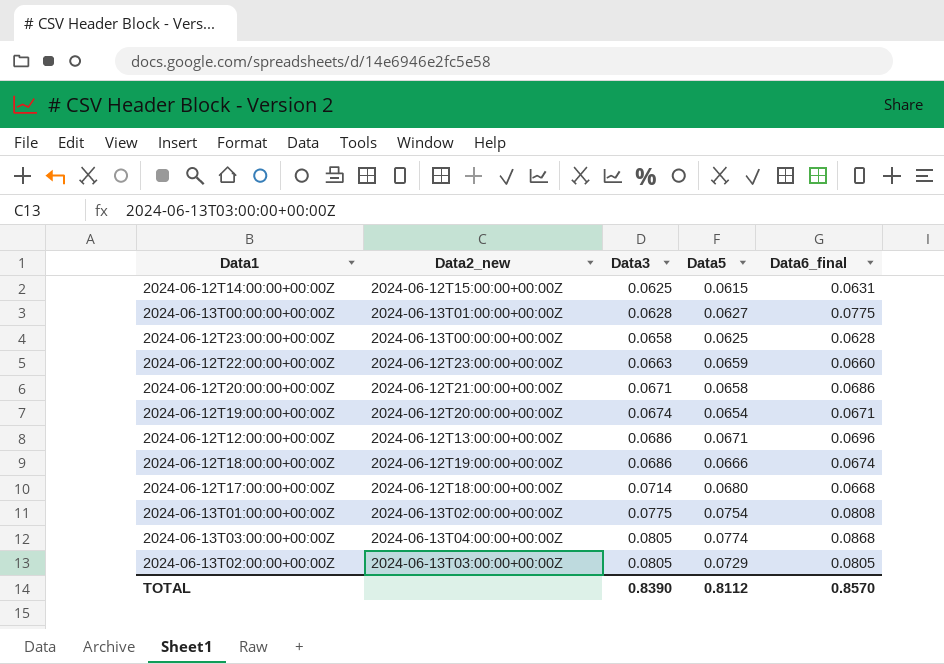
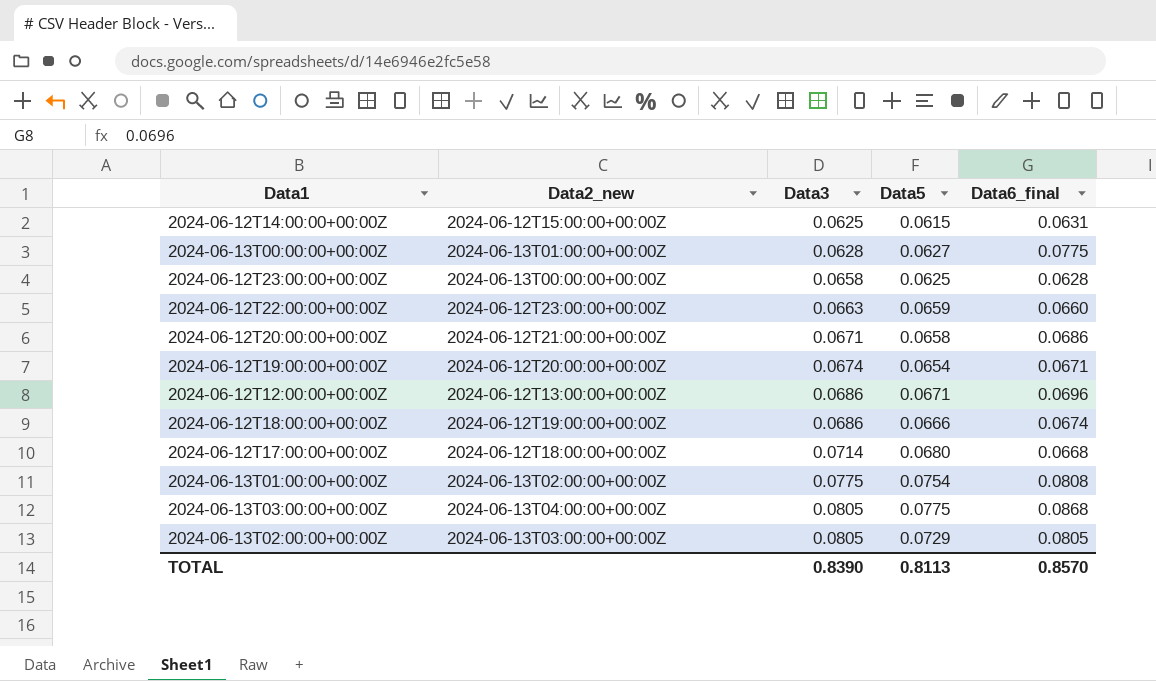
2024-06-13T03:00:00+00:00Z | Data5: 0.0774 -> 0.0775
TOTAL | Data5: 0.8112 -> 0.8113

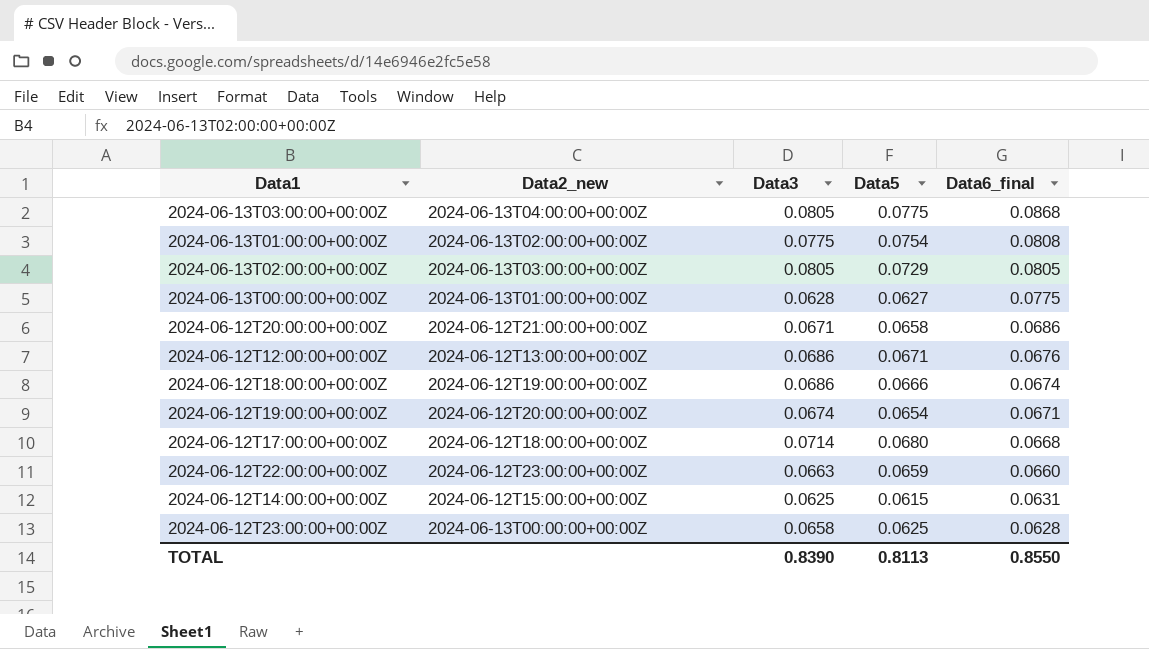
row order: Data3 ascending -> Data6_final descending
2024-06-12T12:00:00+00:00Z | Data6_final: 0.0696 -> 0.0676
TOTAL | Data6_final: 0.8570 -> 0.8550

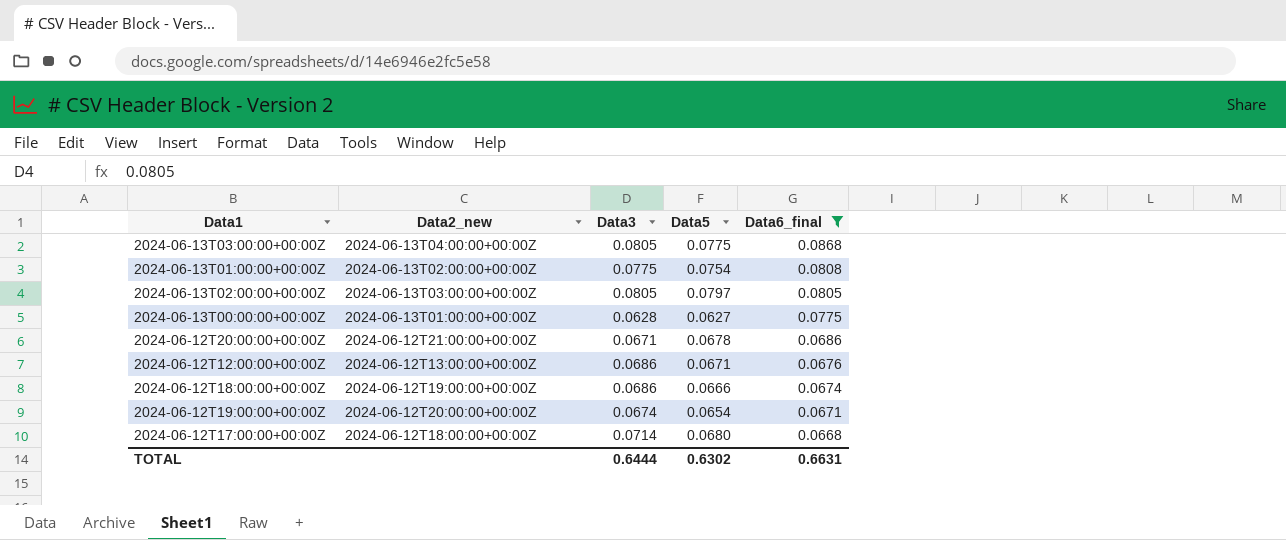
filter: none -> Data6_final >= 0.0668
2024-06-13T02:00:00+00:00Z | Data5: 0.0729 -> 0.0797
2024-06-12T20:00:00+00:00Z | Data5: 0.0658 -> 0.0678
TOTAL | Data3: 0.8390 -> 0.6444
TOTAL | Data5: 0.8113 -> 0.6302
TOTAL | Data6_final: 0.8550 -> 0.6631

